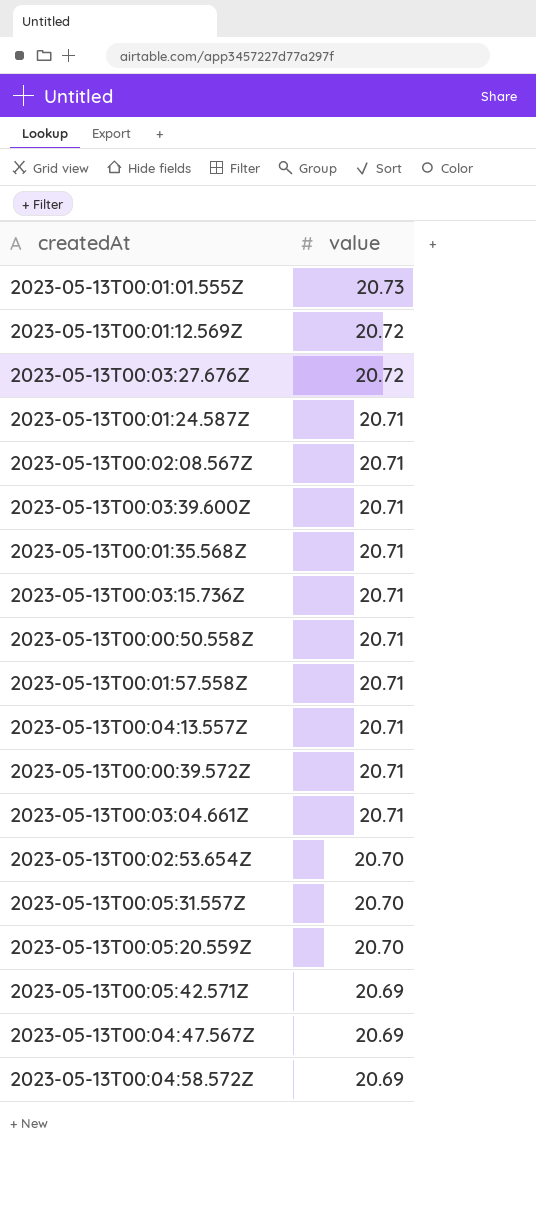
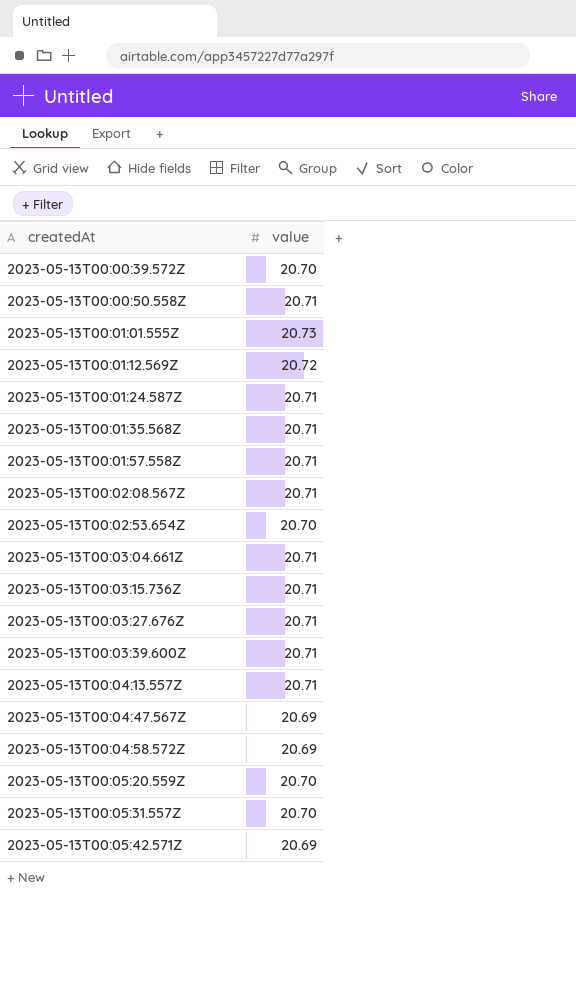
row order: value descending -> createdAt ascending
2023-05-13T00:00:39.572Z | value: 20.71 -> 20.70
2023-05-13T00:03:27.676Z | value: 20.72 -> 20.71

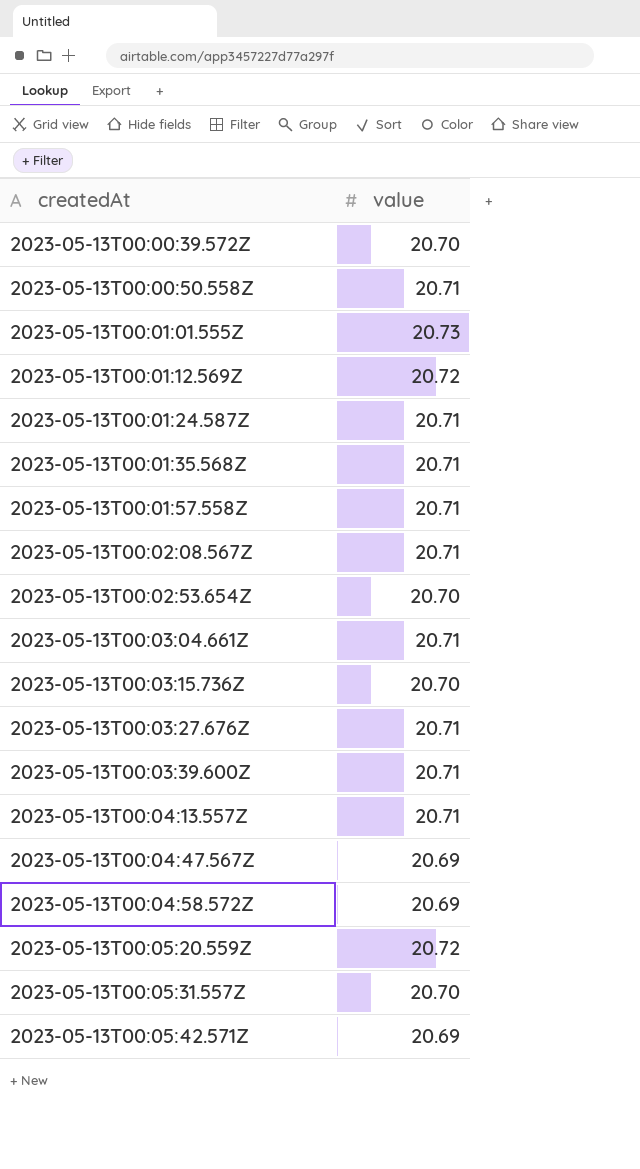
2023-05-13T00:03:15.736Z | value: 20.71 -> 20.70
2023-05-13T00:05:20.559Z | value: 20.70 -> 20.72

